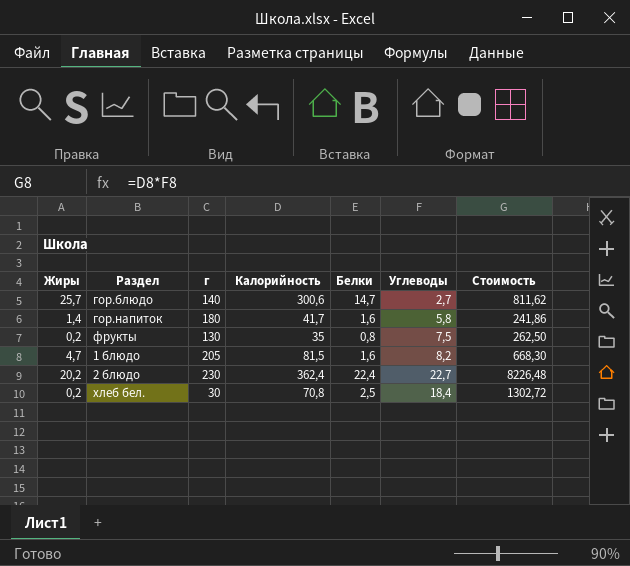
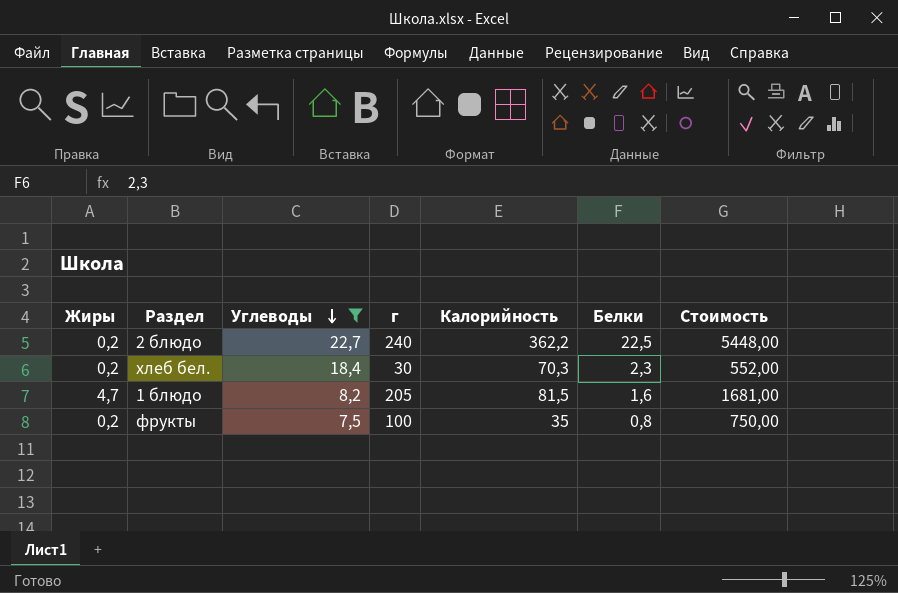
filter: none -> Углеводы >= 7,5
row order: none -> Углеводы descending
column Углеводы | position: 6 -> 3
column Стоимость | formula: [Калорийность] * [Углеводы] -> [Углеводы] * [г]
2 блюдо | Жиры: 20,2 -> 0,2
2 блюдо | г: 230 -> 240
2 блюдо | Калорийность: 362,4 -> 362,2
2 блюдо | Белки: 22,4 -> 22,5
хлеб бел. | Калорийность: 70,8 -> 70,3
хлеб бел. | Белки: 2,5 -> 2,3
фрукты | г: 130 -> 100

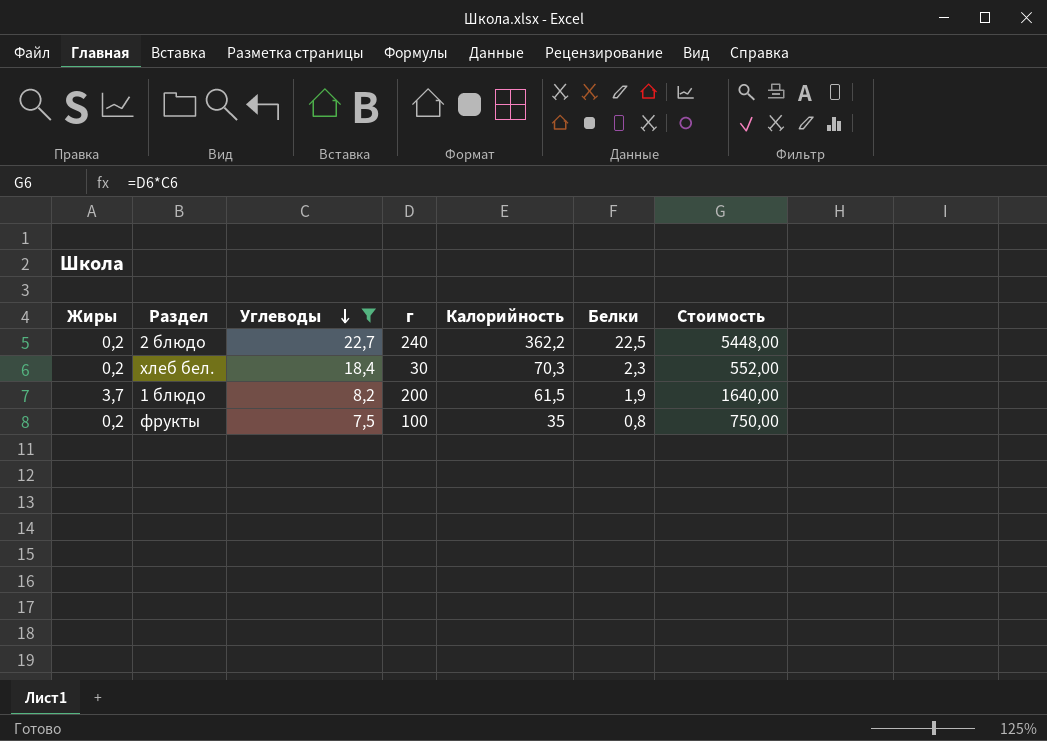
1 блюдо | Жиры: 4,7 -> 3,7
1 блюдо | г: 205 -> 200
1 блюдо | Калорийность: 81,5 -> 61,5
1 блюдо | Белки: 1,6 -> 1,9
1 блюдо | Стоимость: 1681,00 -> 1640,00

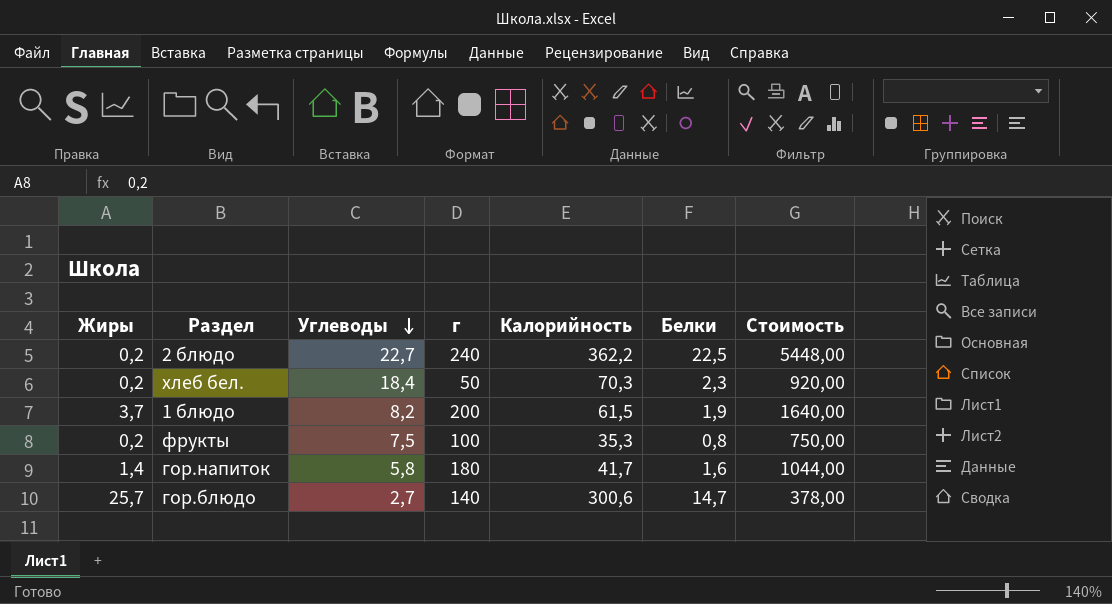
filter: Углеводы >= 7,5 -> none
хлеб бел. | г: 30 -> 50
хлеб бел. | Стоимость: 552,00 -> 920,00
фрукты | Калорийность: 35 -> 35,3

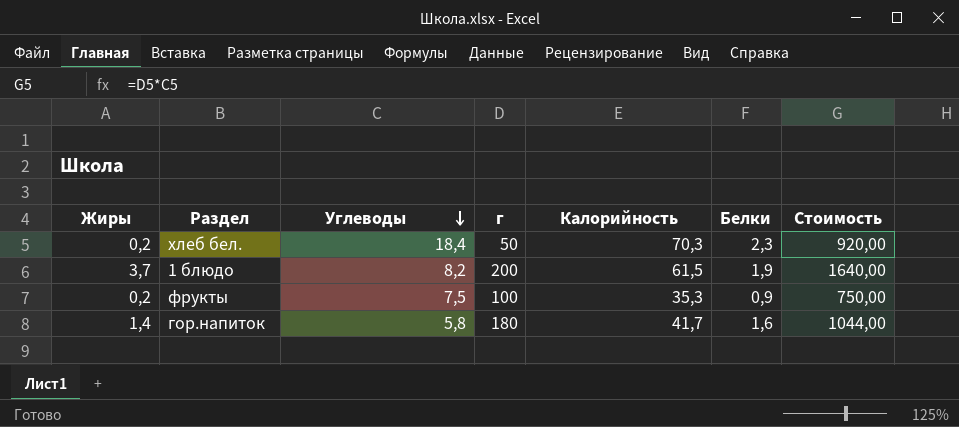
row 2 блюдо: 0,2 | 22,7 | 240 | 362,2 | 22,5 | 5448,00 -> none
row гор.блюдо: 25,7 | 2,7 | 140 | 300,6 | 14,7 | 378,00 -> none
фрукты | Белки: 0,8 -> 0,9

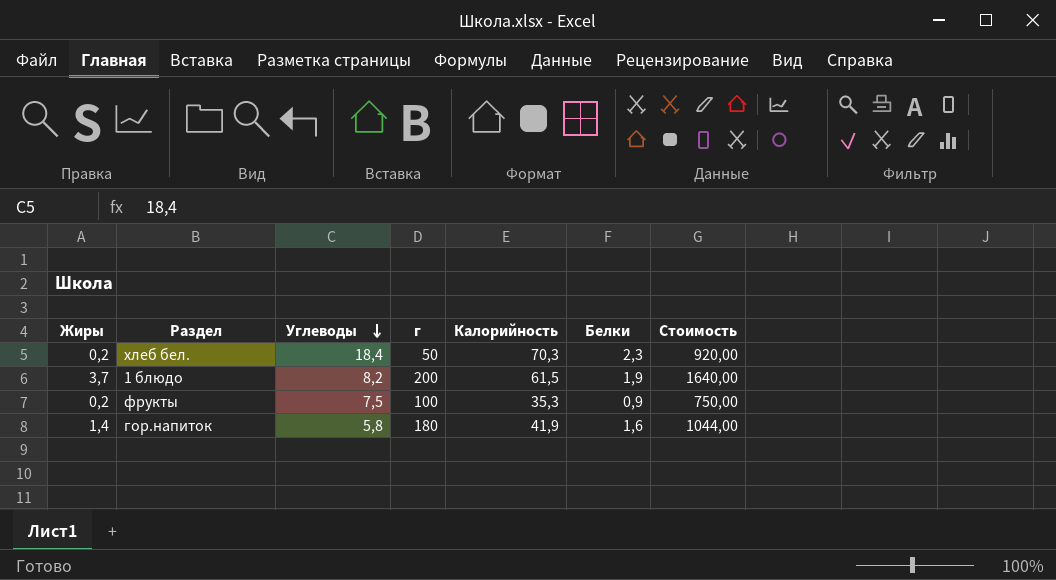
гор.напиток | Калорийность: 41,7 -> 41,9

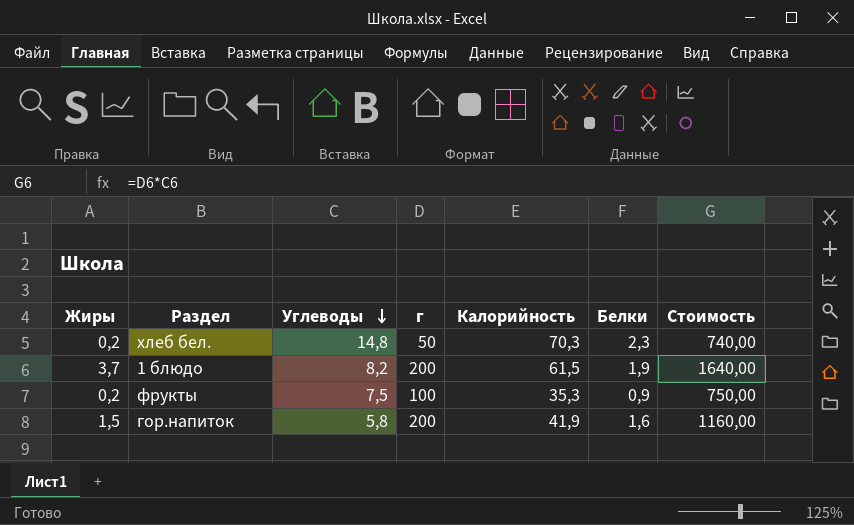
хлеб бел. | Углеводы: 18,4 -> 14,8
хлеб бел. | Стоимость: 920,00 -> 740,00
гор.напиток | Жиры: 1,4 -> 1,5
гор.напиток | г: 180 -> 200
гор.напиток | Стоимость: 1044,00 -> 1160,00

